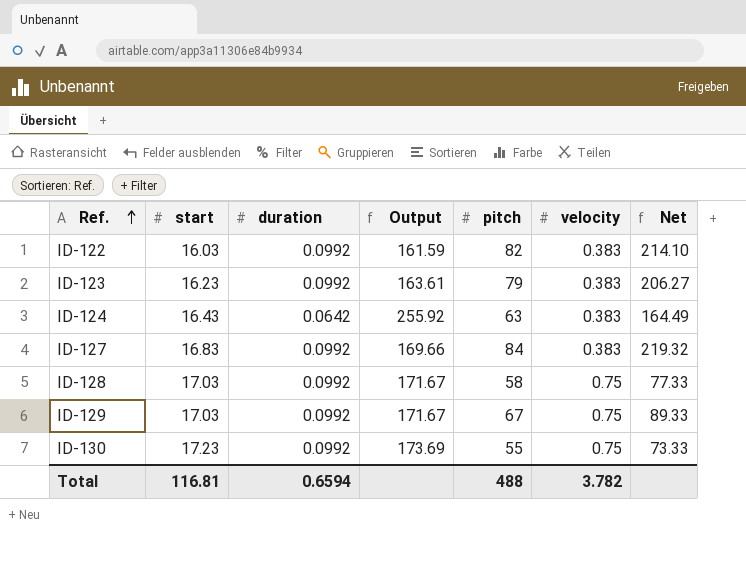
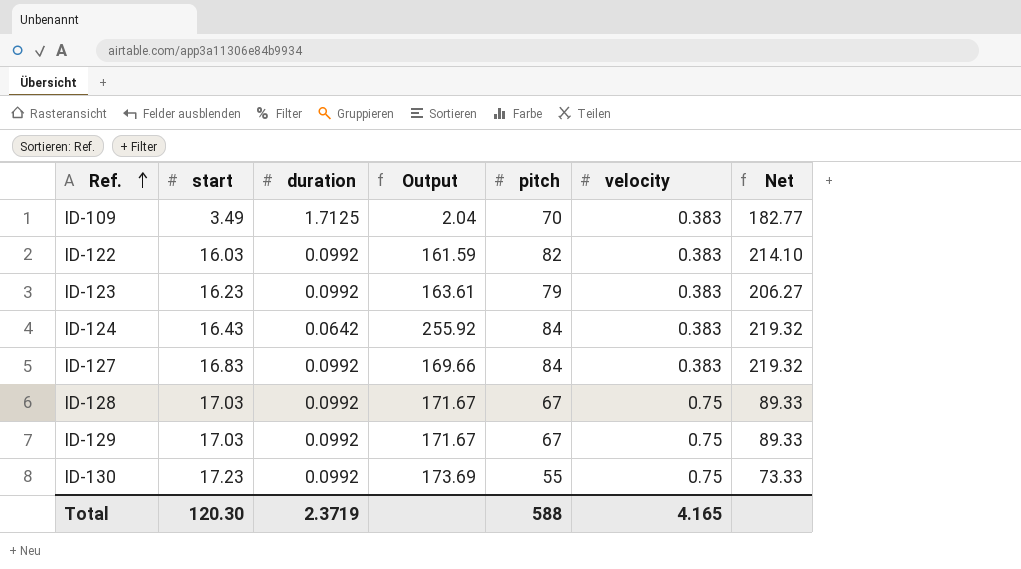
row ID-109: none -> 3.49 | 1.7125 | 2.04 | 70 | 0.383 | 182.77
ID-124 | pitch: 63 -> 84
ID-124 | Net: 164.49 -> 219.32
ID-128 | pitch: 58 -> 67
ID-128 | Net: 77.33 -> 89.33
Total | start: 116.81 -> 120.30
Total | duration: 0.6594 -> 2.3719
Total | pitch: 488 -> 588
Total | velocity: 3.782 -> 4.165

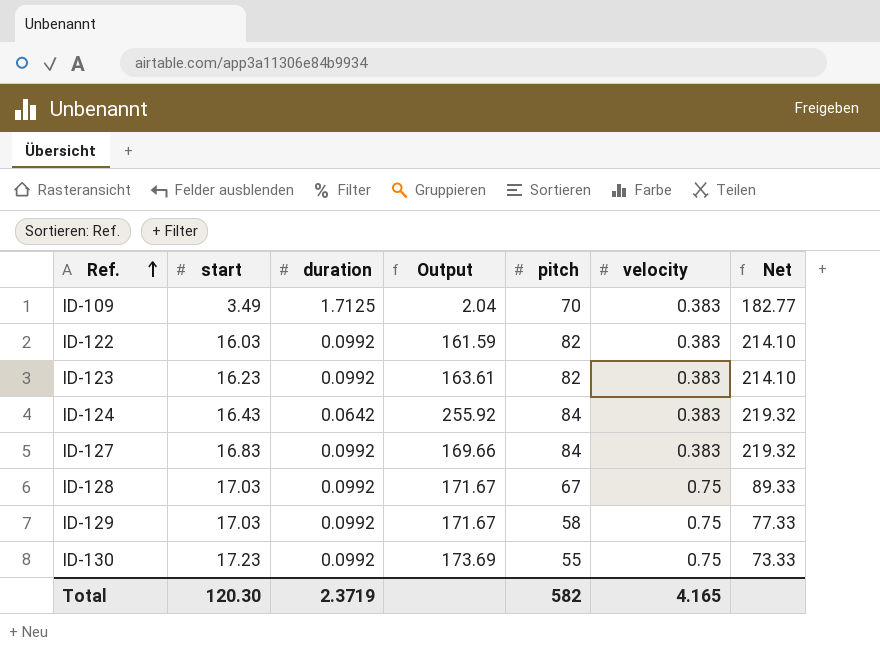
ID-123 | pitch: 79 -> 82
ID-123 | Net: 206.27 -> 214.10
ID-129 | pitch: 67 -> 58
ID-129 | Net: 89.33 -> 77.33
Total | pitch: 588 -> 582

